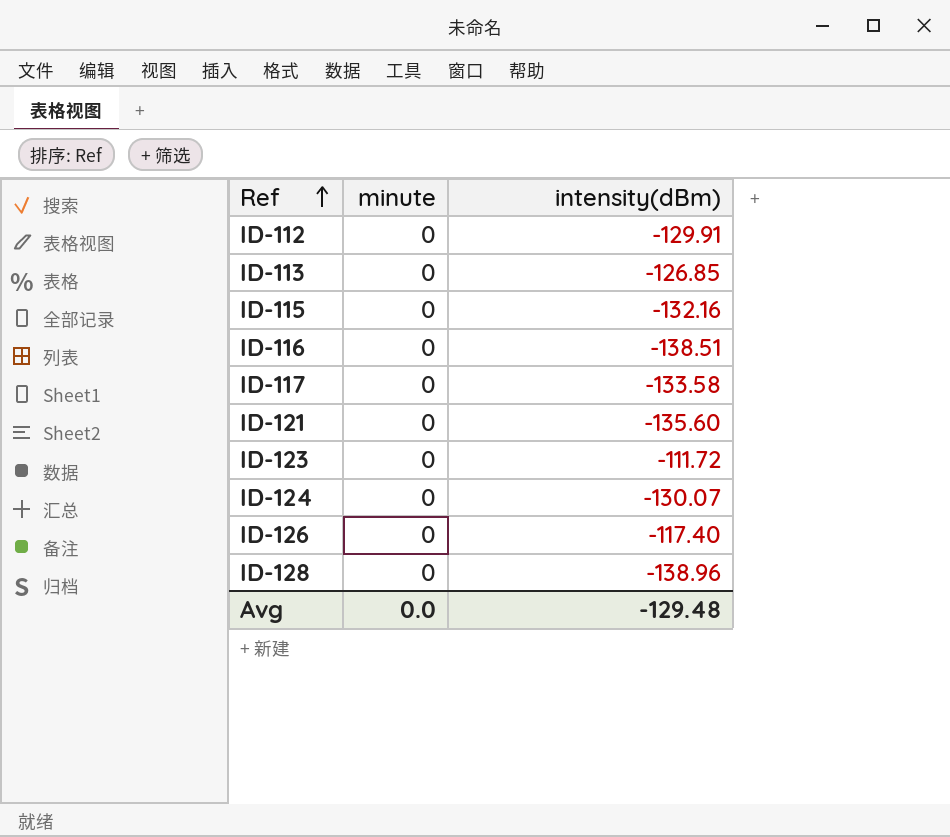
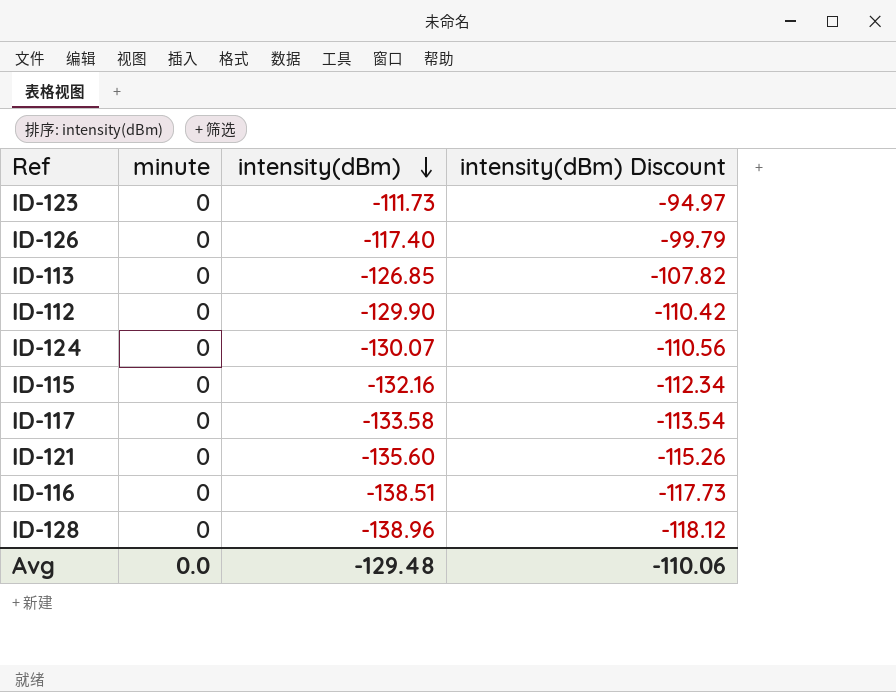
row order: Ref ascending -> intensity(dBm) descending
column intensity(dBm) Discount | formula: none -> [intensity(dBm)] * 0.85
ID-123 | intensity(dBm): -111.72 -> -111.73
ID-112 | intensity(dBm): -129.91 -> -129.90

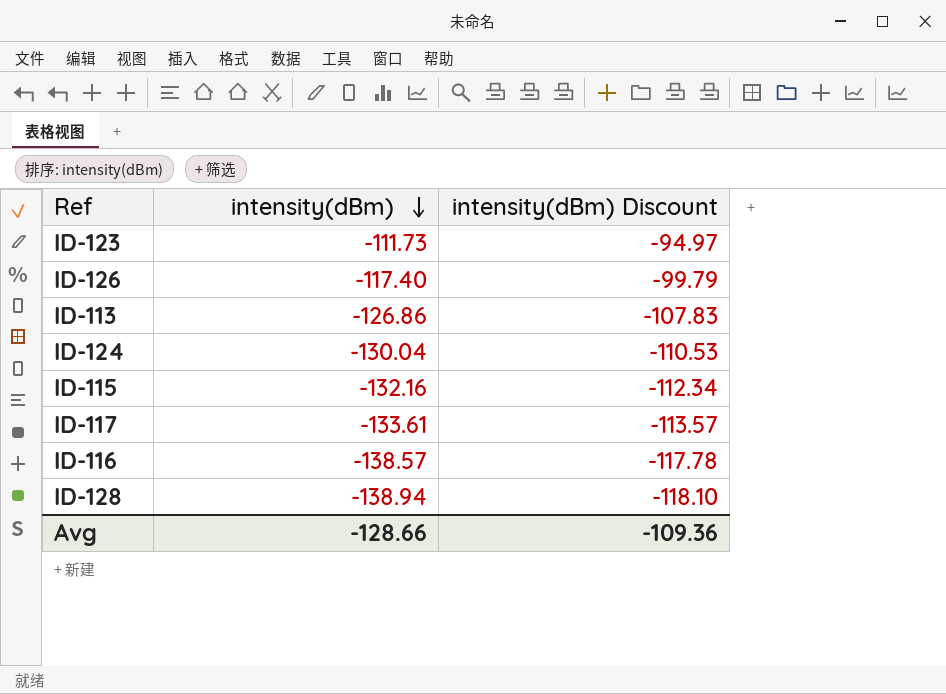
column minute | position: 2 -> none
row ID-112: 0 | -129.90 | -110.42 -> none
row ID-121: 0 | -135.60 | -115.26 -> none
ID-113 | intensity(dBm): -126.85 -> -126.86
ID-113 | intensity(dBm) Discount: -107.82 -> -107.83
ID-124 | intensity(dBm): -130.07 -> -130.04
ID-124 | intensity(dBm) Discount: -110.56 -> -110.53
ID-117 | intensity(dBm): -133.58 -> -133.61
ID-117 | intensity(dBm) Discount: -113.54 -> -113.57
ID-116 | intensity(dBm): -138.51 -> -138.57
ID-116 | intensity(dBm) Discount: -117.73 -> -117.78
ID-128 | intensity(dBm): -138.96 -> -138.94
ID-128 | intensity(dBm) Discount: -118.12 -> -118.10
Avg | intensity(dBm): -129.48 -> -128.66
Avg | intensity(dBm) Discount: -110.06 -> -109.36

